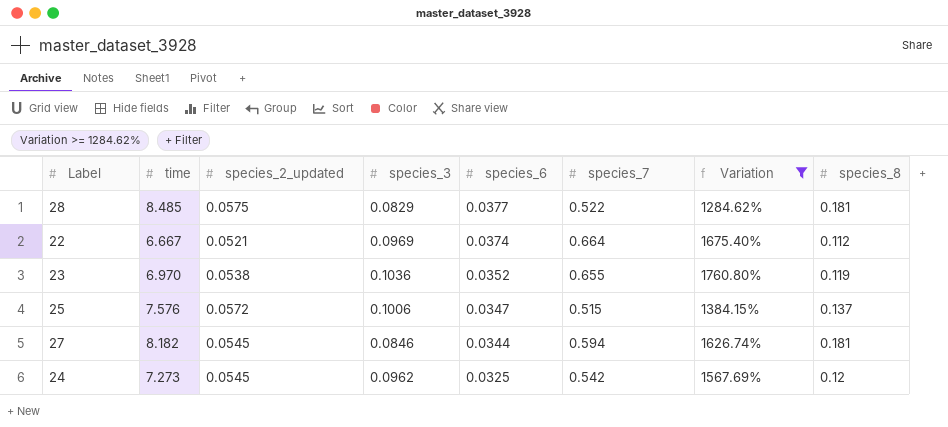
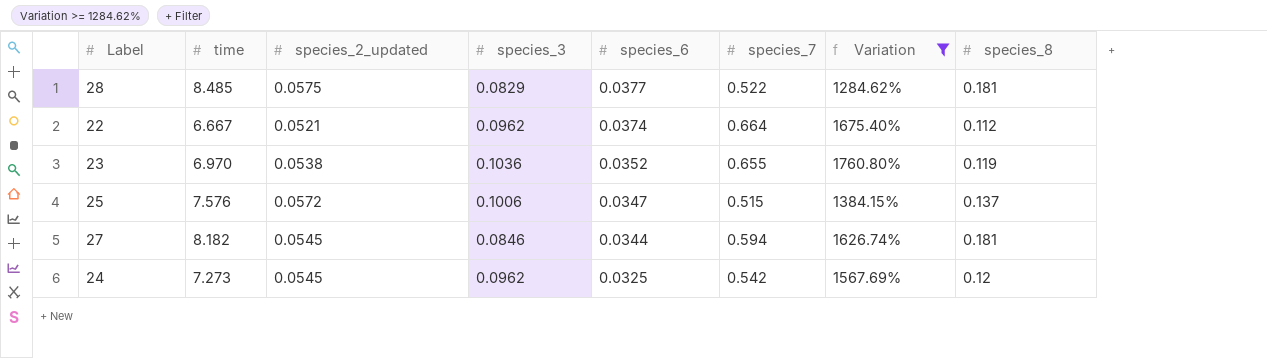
22 | species_3: 0.0969 -> 0.0962

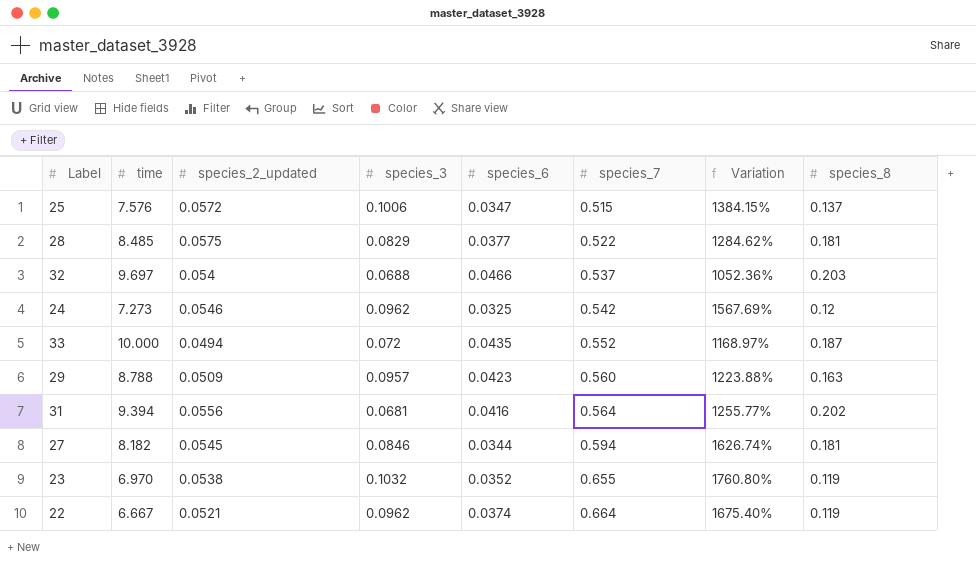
filter: Variation >= 1284.62% -> none
row order: species_6 descending -> species_7 ascending
24 | species_2_updated: 0.0545 -> 0.0546
23 | species_3: 0.1036 -> 0.1032
22 | species_8: 0.112 -> 0.119

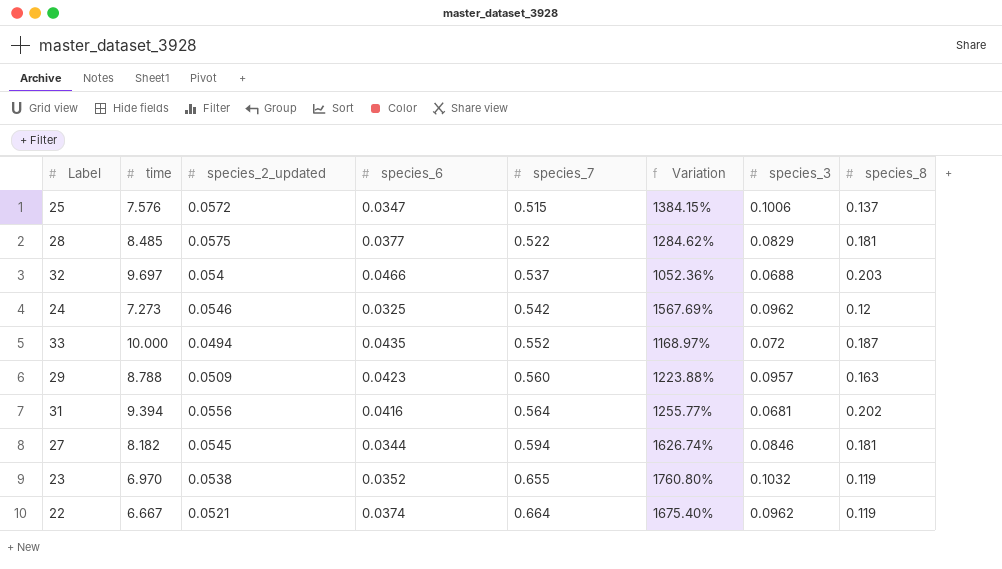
column species_3 | position: 4 -> 7

